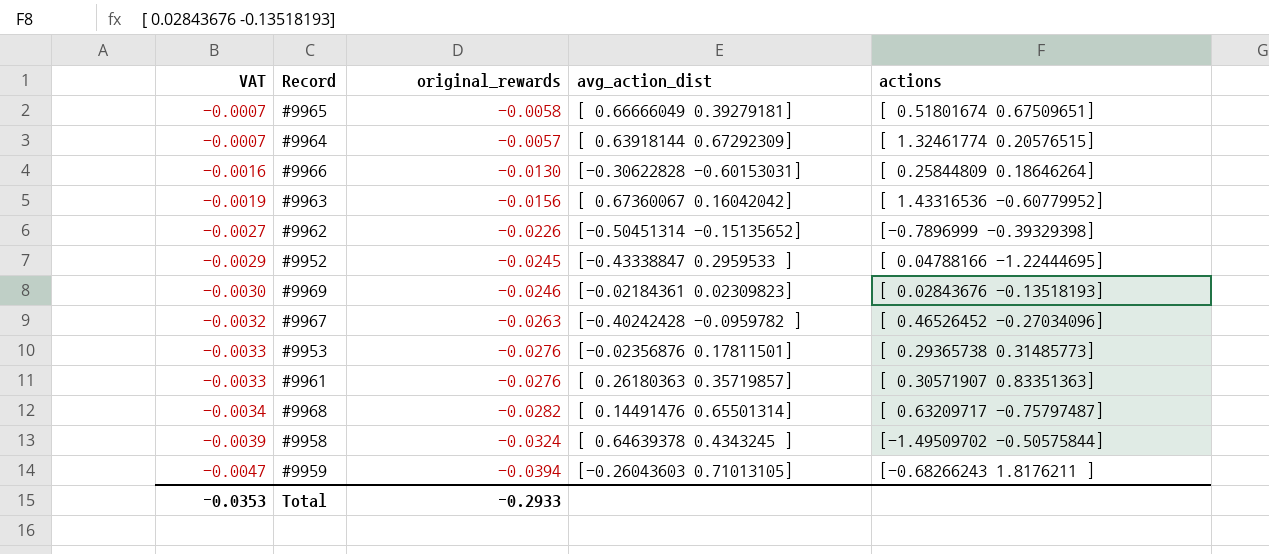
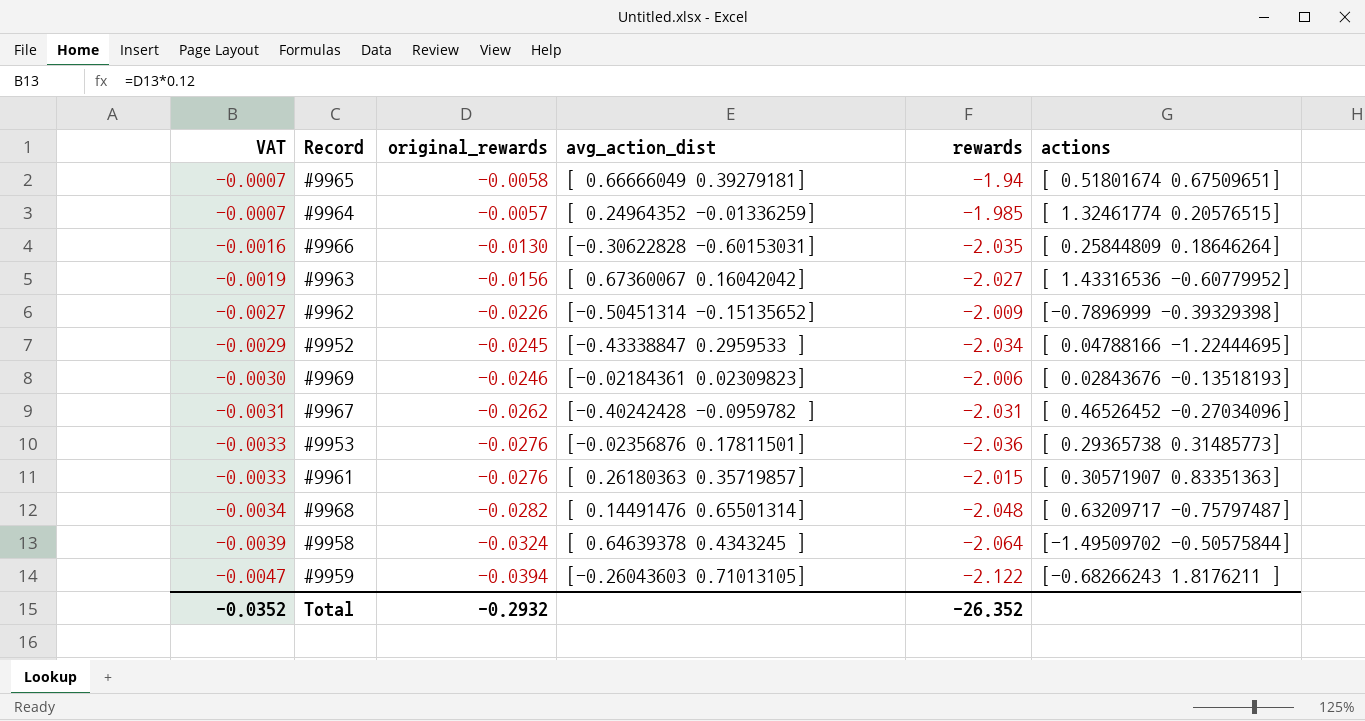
column rewards | position: none -> 5
#9964 | avg_action_dist: [ 0.63918144 0.67292309] -> [ 0.24964352 -0.01336259]
#9967 | VAT: -0.0032 -> -0.0031
#9967 | original_rewards: -0.0263 -> -0.0262
Total | VAT: -0.0353 -> -0.0352
Total | original_rewards: -0.2933 -> -0.2932

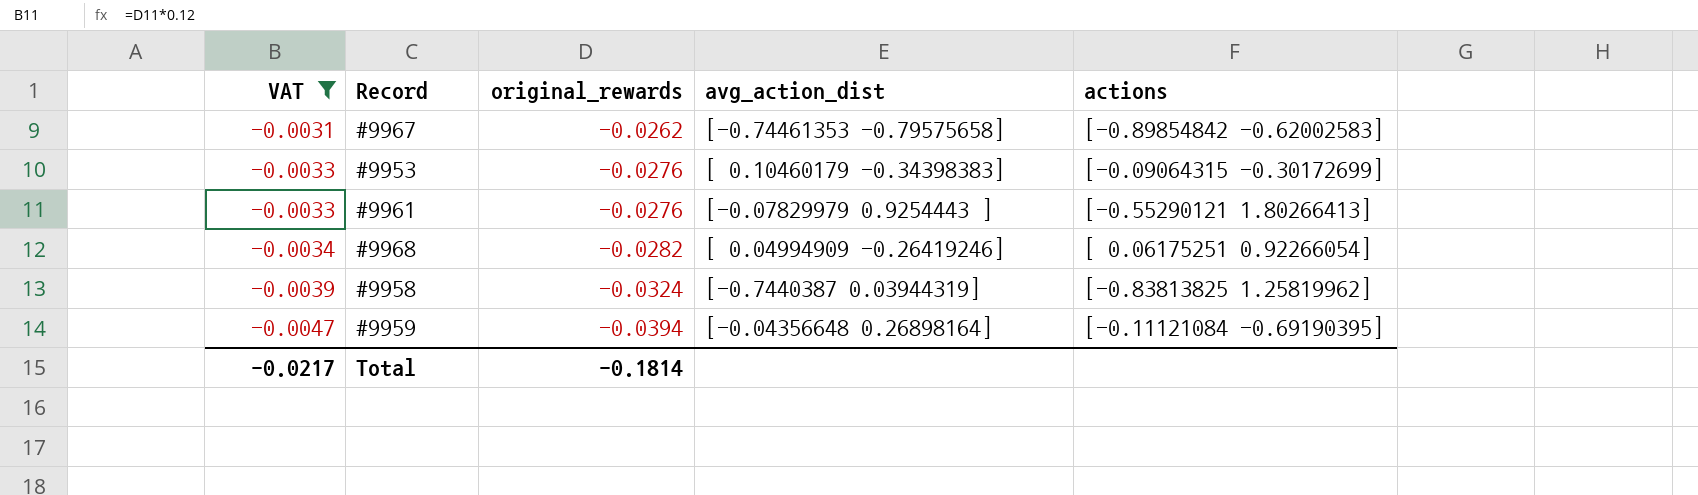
filter: none -> VAT <= -0.0031
column rewards | position: 5 -> none
#9967 | avg_action_dist: [-0.40242428 -0.0959782 ] -> [-0.74461353 -0.79575658]
#9967 | actions: [ 0.46526452 -0.27034096] -> [-0.89854842 -0.62002583]
#9953 | avg_action_dist: [-0.02356876 0.17811501] -> [ 0.10460179 -0.34398383]
#9953 | actions: [ 0.29365738 0.31485773] -> [-0.09064315 -0.30172699]
#9961 | avg_action_dist: [ 0.26180363 0.35719857] -> [-0.07829979 0.9254443 ]
#9961 | actions: [ 0.30571907 0.83351363] -> [-0.55290121 1.80266413]
#9968 | avg_action_dist: [ 0.14491476 0.65501314] -> [ 0.04994909 -0.26419246]
#9968 | actions: [ 0.63209717 -0.75797487] -> [ 0.06175251 0.92266054]
#9958 | avg_action_dist: [ 0.64639378 0.4343245 ] -> [-0.7440387 0.03944319]
#9958 | actions: [-1.49509702 -0.50575844] -> [-0.83813825 1.25819962]
#9959 | avg_action_dist: [-0.26043603 0.71013105] -> [-0.04356648 0.26898164]
#9959 | actions: [-0.68266243 1.8176211 ] -> [-0.11121084 -0.69190395]
Total | VAT: -0.0352 -> -0.0217
Total | original_rewards: -0.2932 -> -0.1814

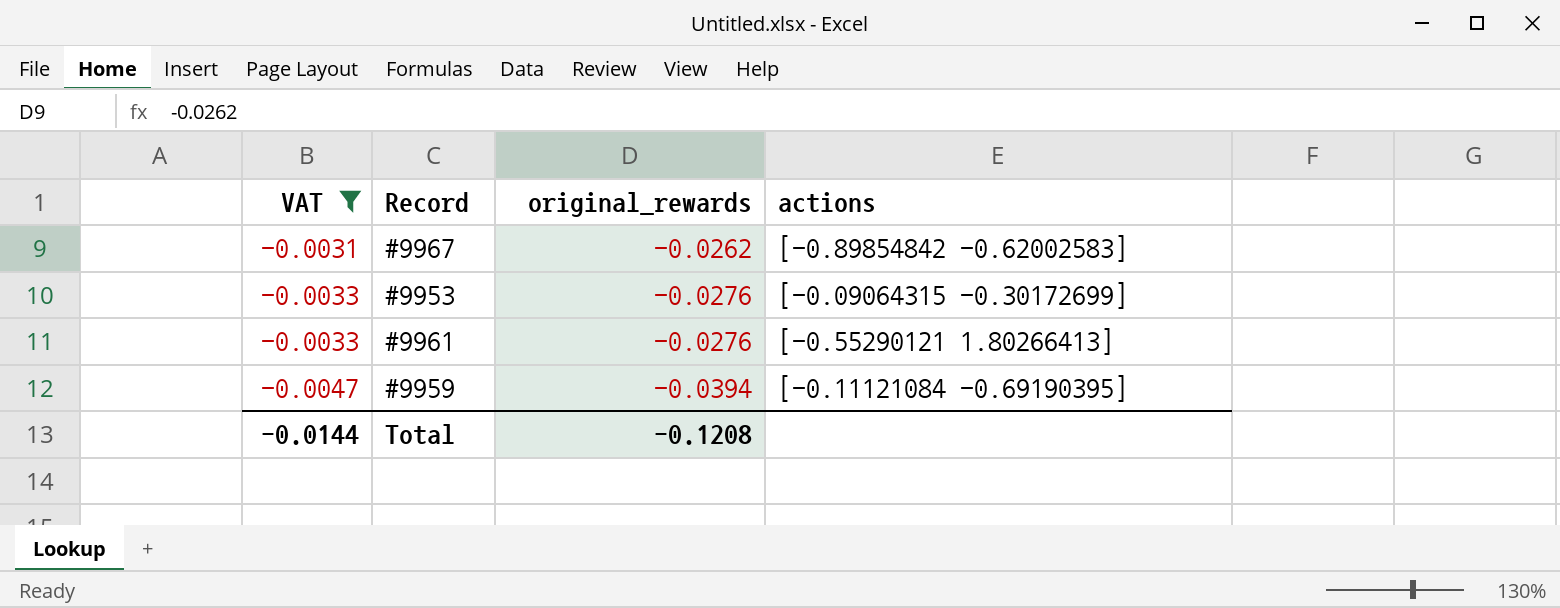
column avg_action_dist | position: 4 -> none
row #9968: -0.0034 | -0.0282 | [ 0.04994909 -0.26419246] | [ 0.06175251 0.92266054] -> none
row #9958: -0.0039 | -0.0324 | [-0.7440387 0.03944319] | [-0.83813825 1.25819962] -> none
Total | VAT: -0.0217 -> -0.0144
Total | original_rewards: -0.1814 -> -0.1208

